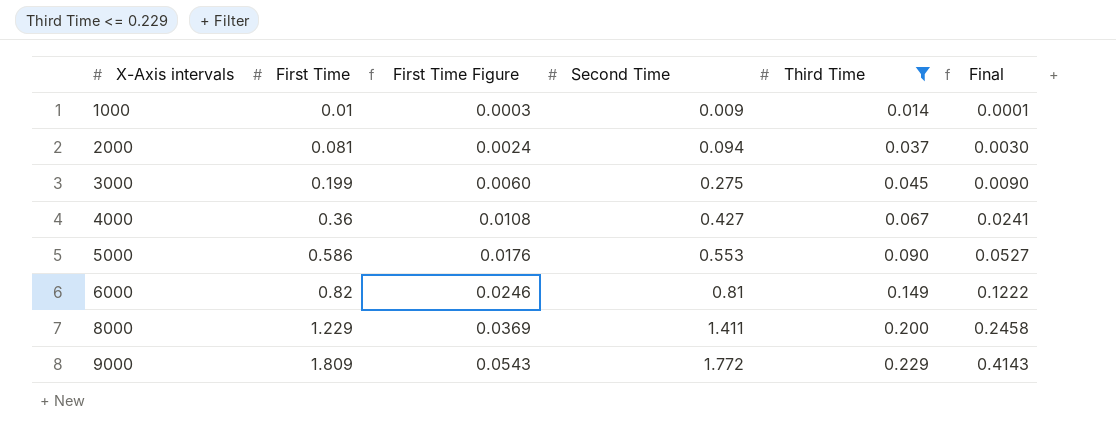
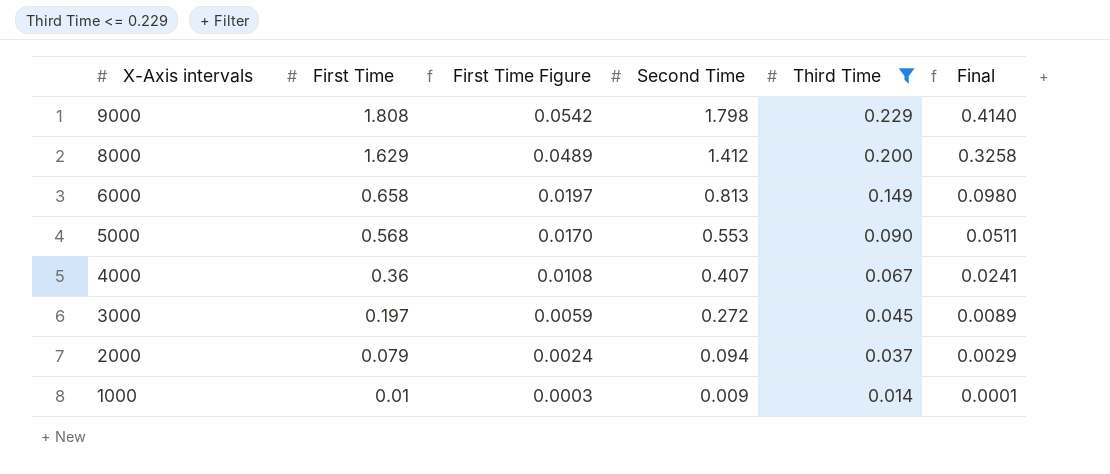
row order: X-Axis intervals ascending -> X-Axis intervals descending
9000 | First Time: 1.809 -> 1.808
9000 | First Time Figure: 0.0543 -> 0.0542
9000 | Second Time: 1.772 -> 1.798
9000 | Final: 0.4143 -> 0.4140
8000 | First Time: 1.229 -> 1.629
8000 | First Time Figure: 0.0369 -> 0.0489
8000 | Second Time: 1.411 -> 1.412
8000 | Final: 0.2458 -> 0.3258
6000 | First Time: 0.82 -> 0.658
6000 | First Time Figure: 0.0246 -> 0.0197
6000 | Second Time: 0.81 -> 0.813
6000 | Final: 0.1222 -> 0.0980
5000 | First Time: 0.586 -> 0.568
5000 | First Time Figure: 0.0176 -> 0.0170
5000 | Final: 0.0527 -> 0.0511
4000 | Second Time: 0.427 -> 0.407
3000 | First Time: 0.199 -> 0.197
3000 | First Time Figure: 0.0060 -> 0.0059
3000 | Second Time: 0.275 -> 0.272
3000 | Final: 0.0090 -> 0.0089
2000 | First Time: 0.081 -> 0.079
2000 | Final: 0.0030 -> 0.0029

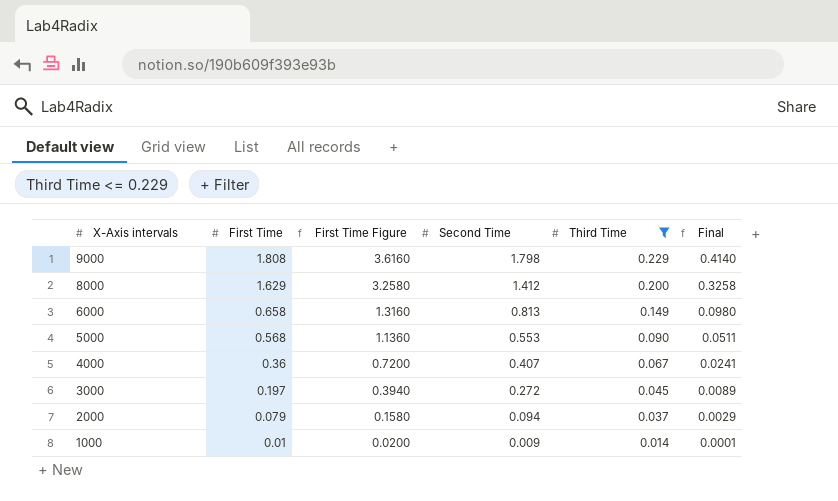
column First Time Figure | formula: [First Time] * 0.03 -> [First Time] * 2

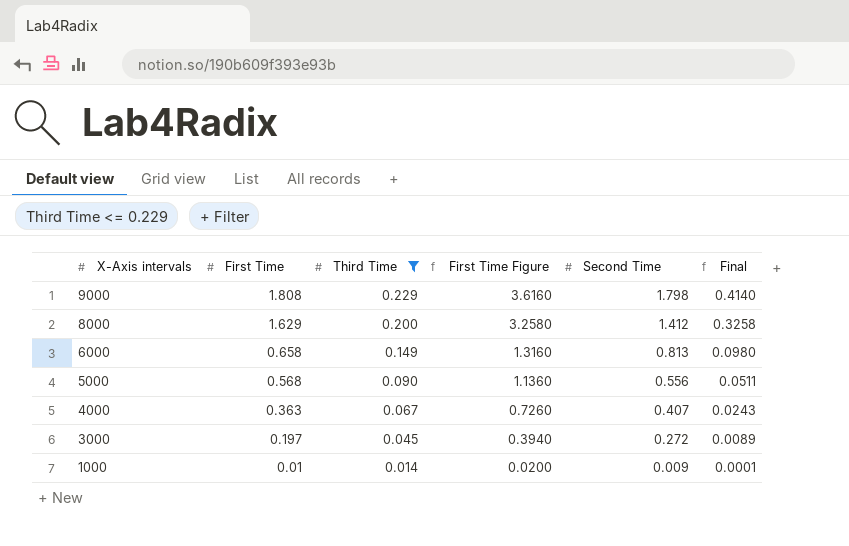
column Third Time | position: 5 -> 3
row 2000: 0.079 | 0.1580 | 0.094 | 0.037 | 0.0029 -> none
5000 | Second Time: 0.553 -> 0.556
4000 | First Time: 0.36 -> 0.363
4000 | First Time Figure: 0.7200 -> 0.7260
4000 | Final: 0.0241 -> 0.0243

